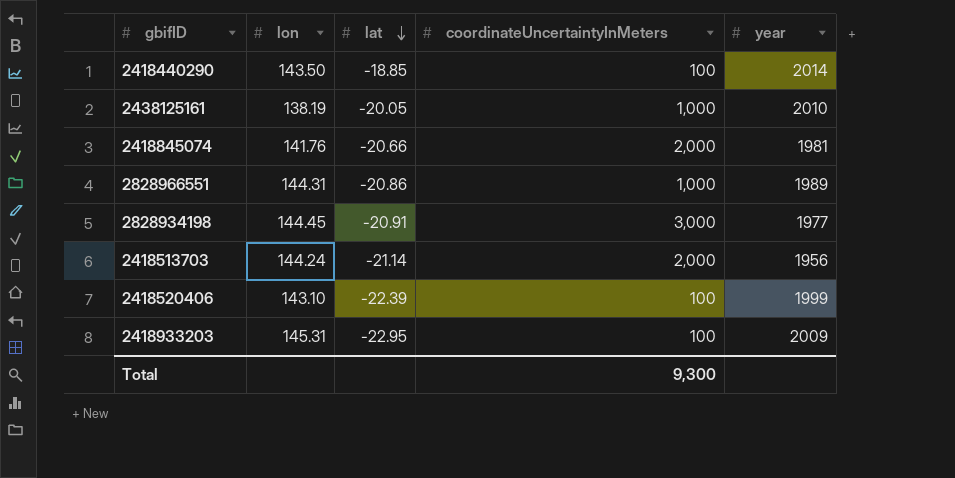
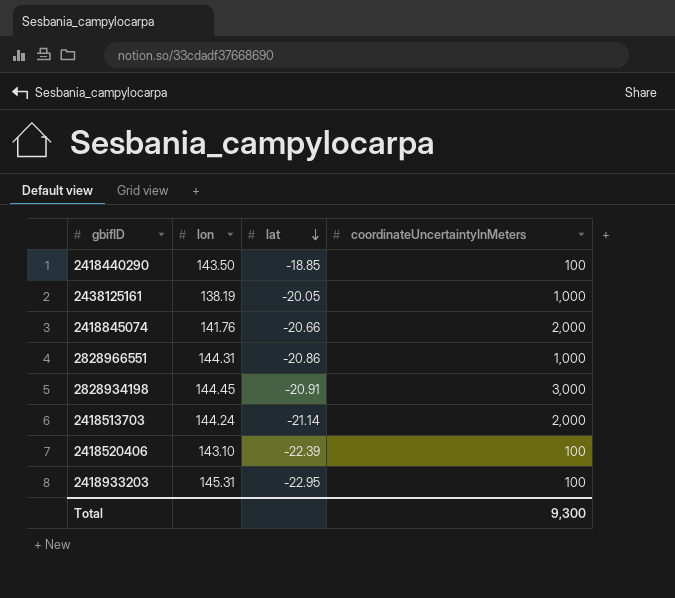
column year | position: 5 -> none

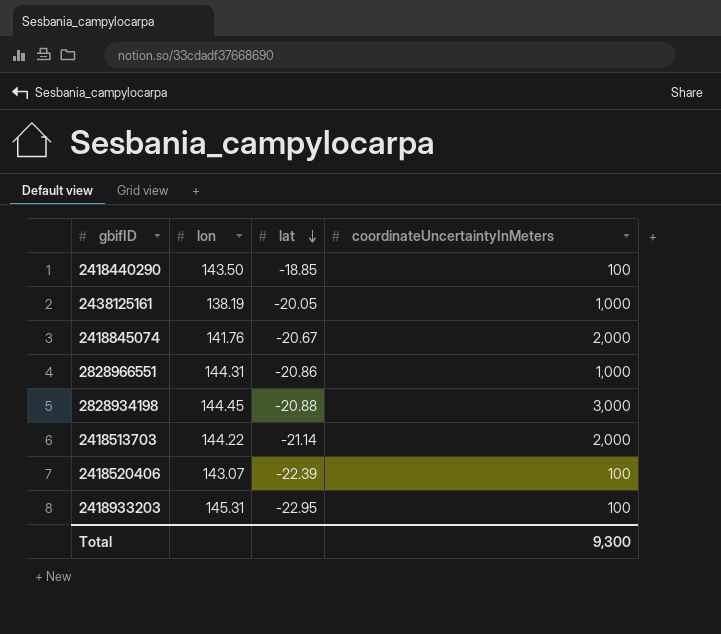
2418845074 | lat: -20.66 -> -20.67
2828934198 | lat: -20.91 -> -20.88
2418513703 | lon: 144.24 -> 144.22
2418520406 | lon: 143.10 -> 143.07

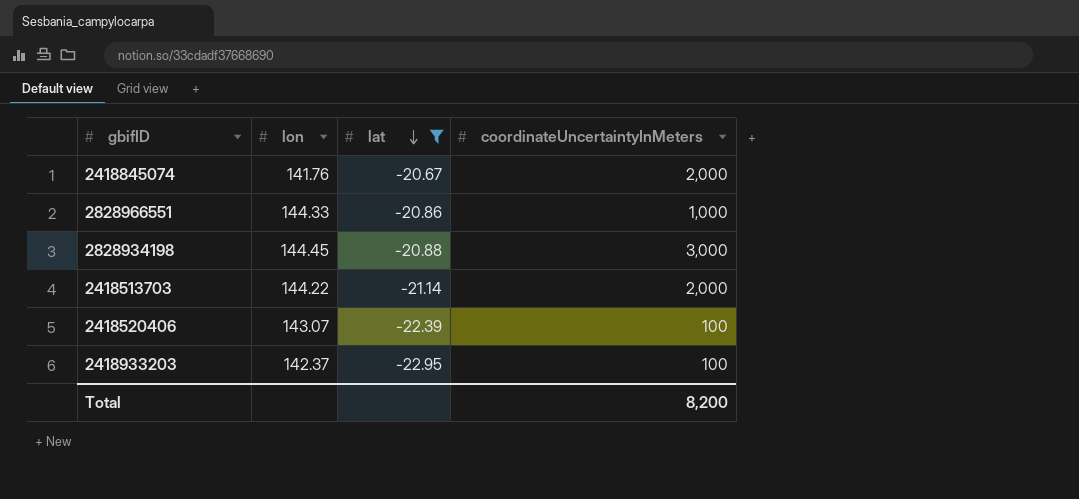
filter: none -> lat <= -20.67
2828966551 | lon: 144.31 -> 144.33
2418933203 | lon: 145.31 -> 142.37
Total | coordinateUncertaintyInMeters: 9,300 -> 8,200

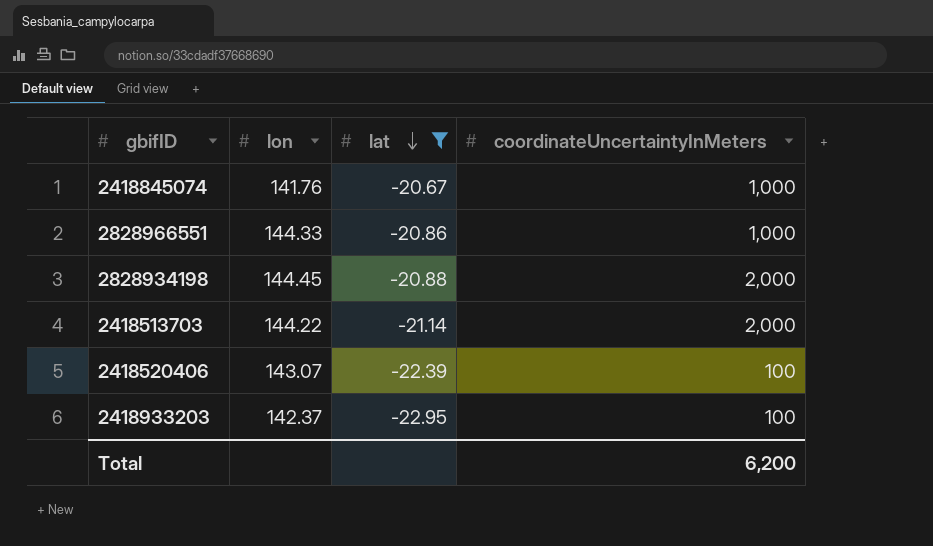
2418845074 | coordinateUncertaintyInMeters: 2,000 -> 1,000
2828934198 | coordinateUncertaintyInMeters: 3,000 -> 2,000
Total | coordinateUncertaintyInMeters: 8,200 -> 6,200

